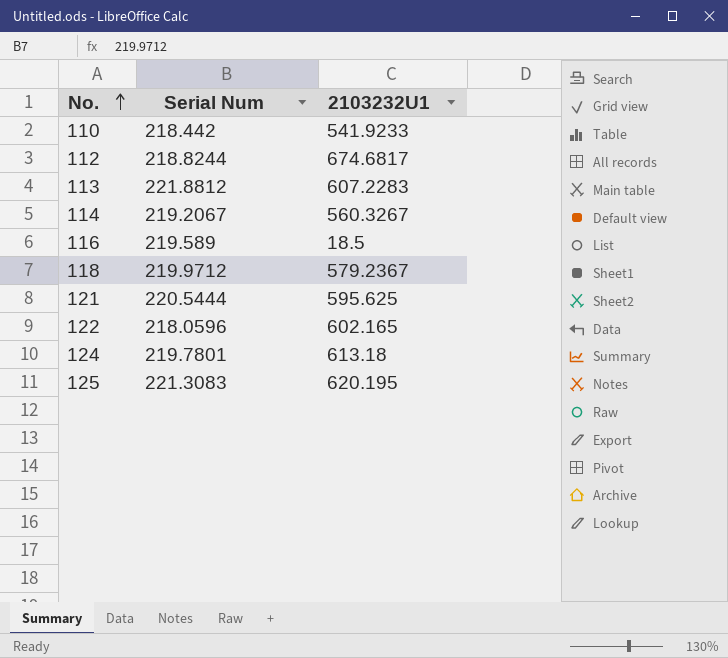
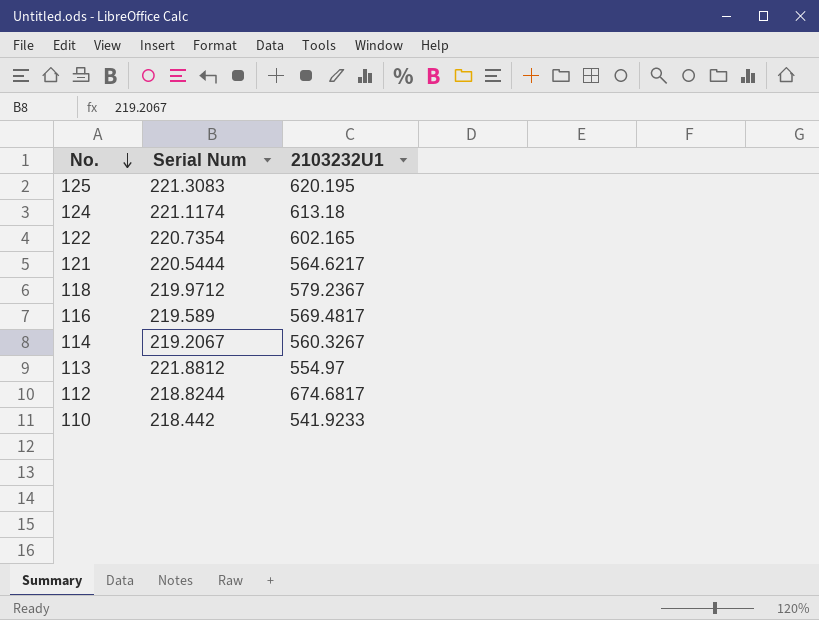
row order: No. ascending -> No. descending
124 | Serial Num: 219.7801 -> 221.1174
122 | Serial Num: 218.0596 -> 220.7354
121 | 2103232U1: 595.625 -> 564.6217
116 | 2103232U1: 18.5 -> 569.4817
113 | 2103232U1: 607.2283 -> 554.97

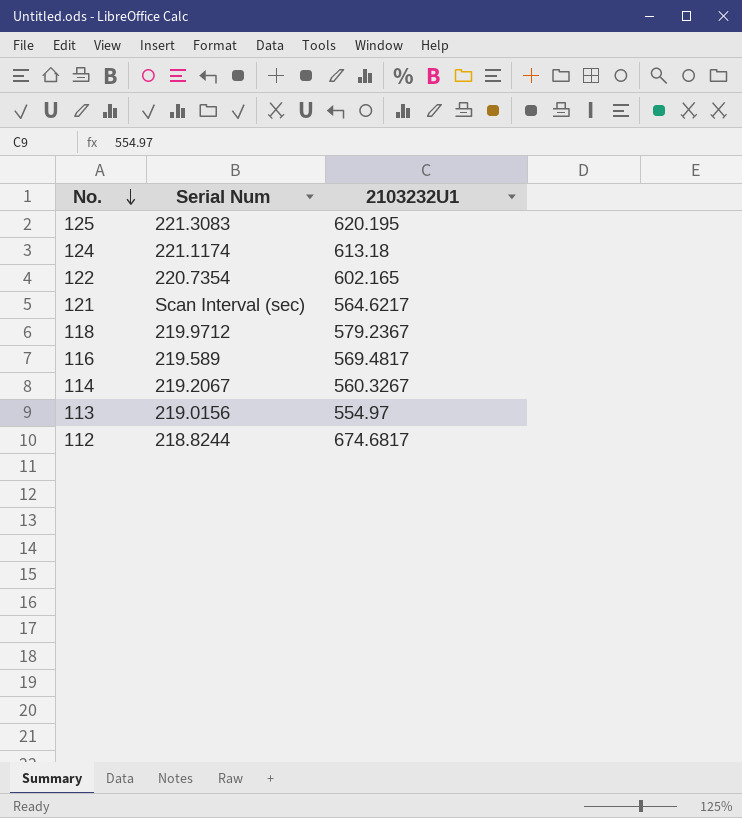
row 110: 218.442 | 541.9233 -> none
121 | Serial Num: 220.5444 -> Scan Interval (sec)
113 | Serial Num: 221.8812 -> 219.0156

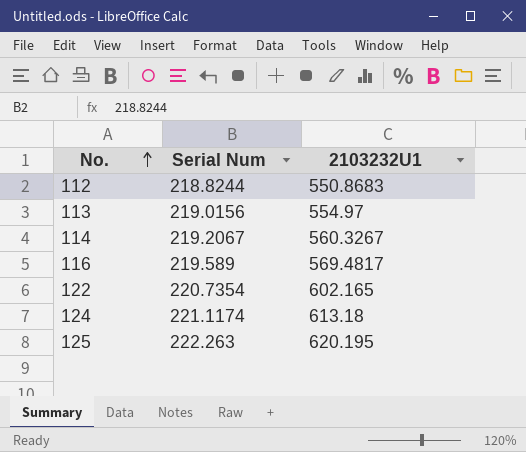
row order: No. descending -> No. ascending
row 121: Scan Interval (sec) | 564.6217 -> none
row 118: 219.9712 | 579.2367 -> none
112 | 2103232U1: 674.6817 -> 550.8683
125 | Serial Num: 221.3083 -> 222.263

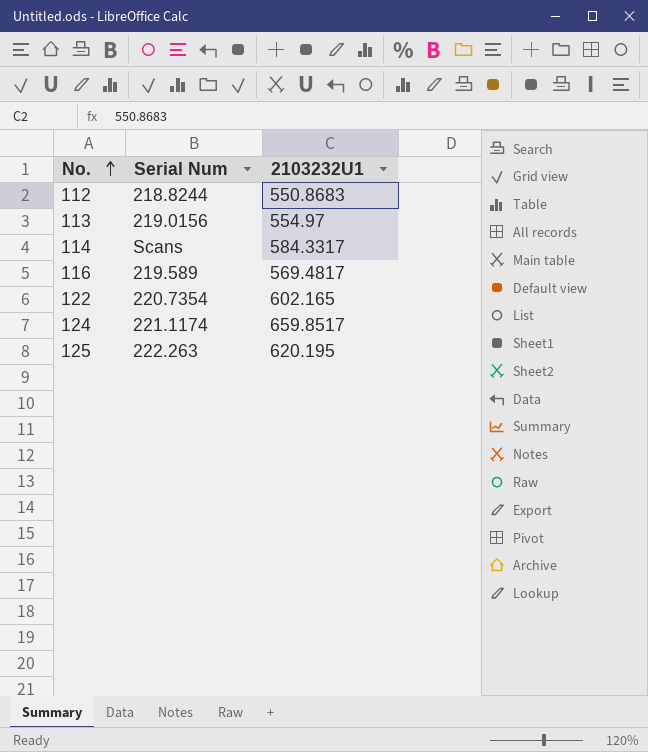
114 | Serial Num: 219.2067 -> Scans
114 | 2103232U1: 560.3267 -> 584.3317
124 | 2103232U1: 613.18 -> 659.8517

